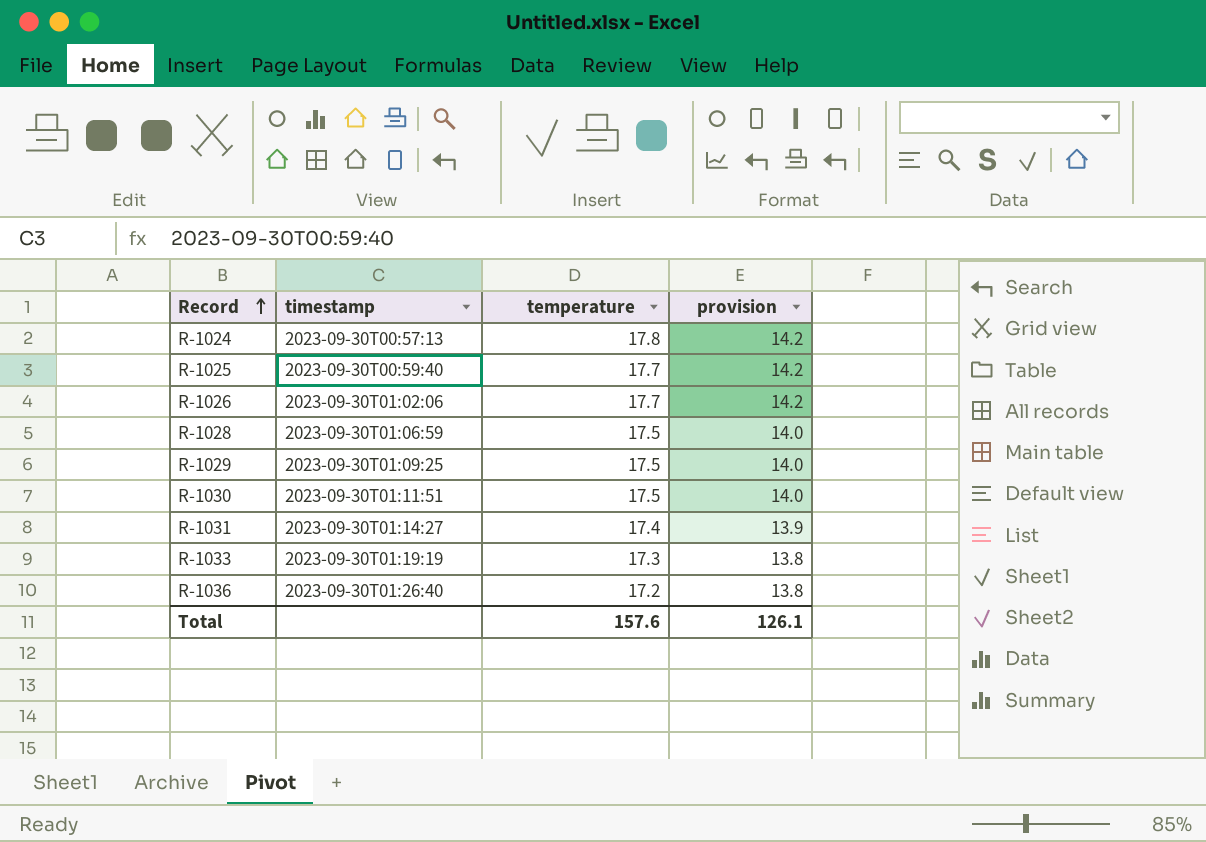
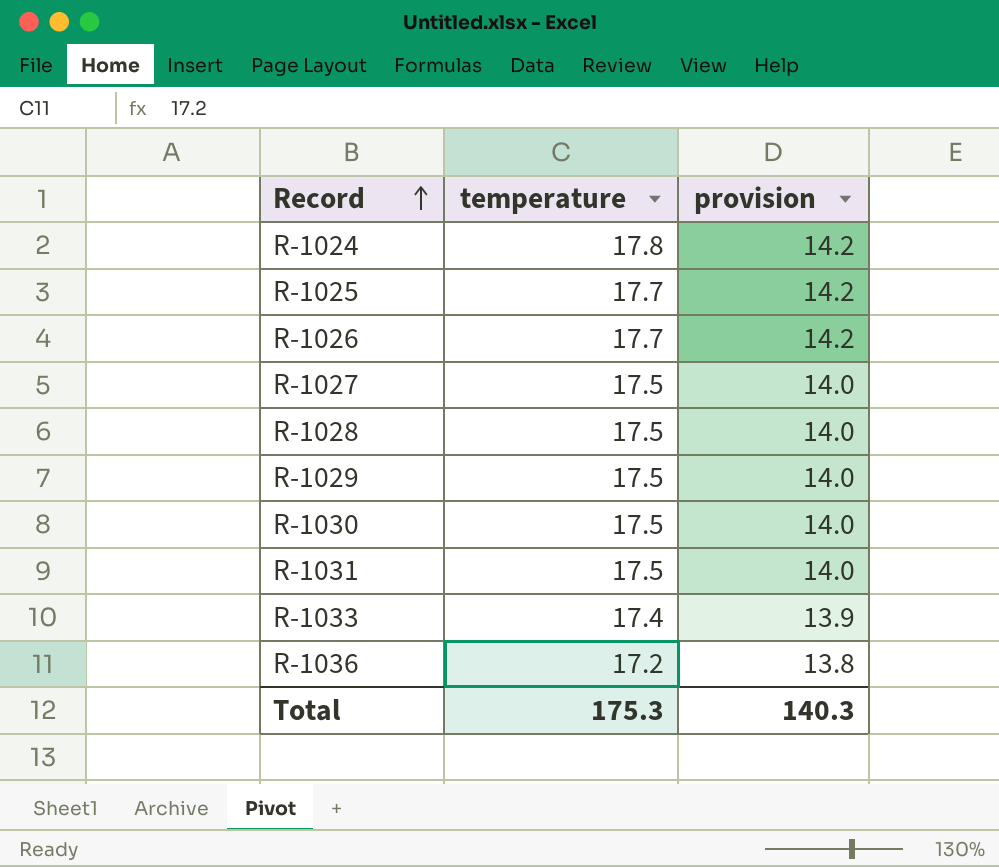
column timestamp | position: 2 -> none
row R-1027: none -> 17.5 | 14.0
R-1031 | temperature: 17.4 -> 17.5
R-1031 | provision: 13.9 -> 14.0
R-1033 | temperature: 17.3 -> 17.4
R-1033 | provision: 13.8 -> 13.9
Total | temperature: 157.6 -> 175.3
Total | provision: 126.1 -> 140.3

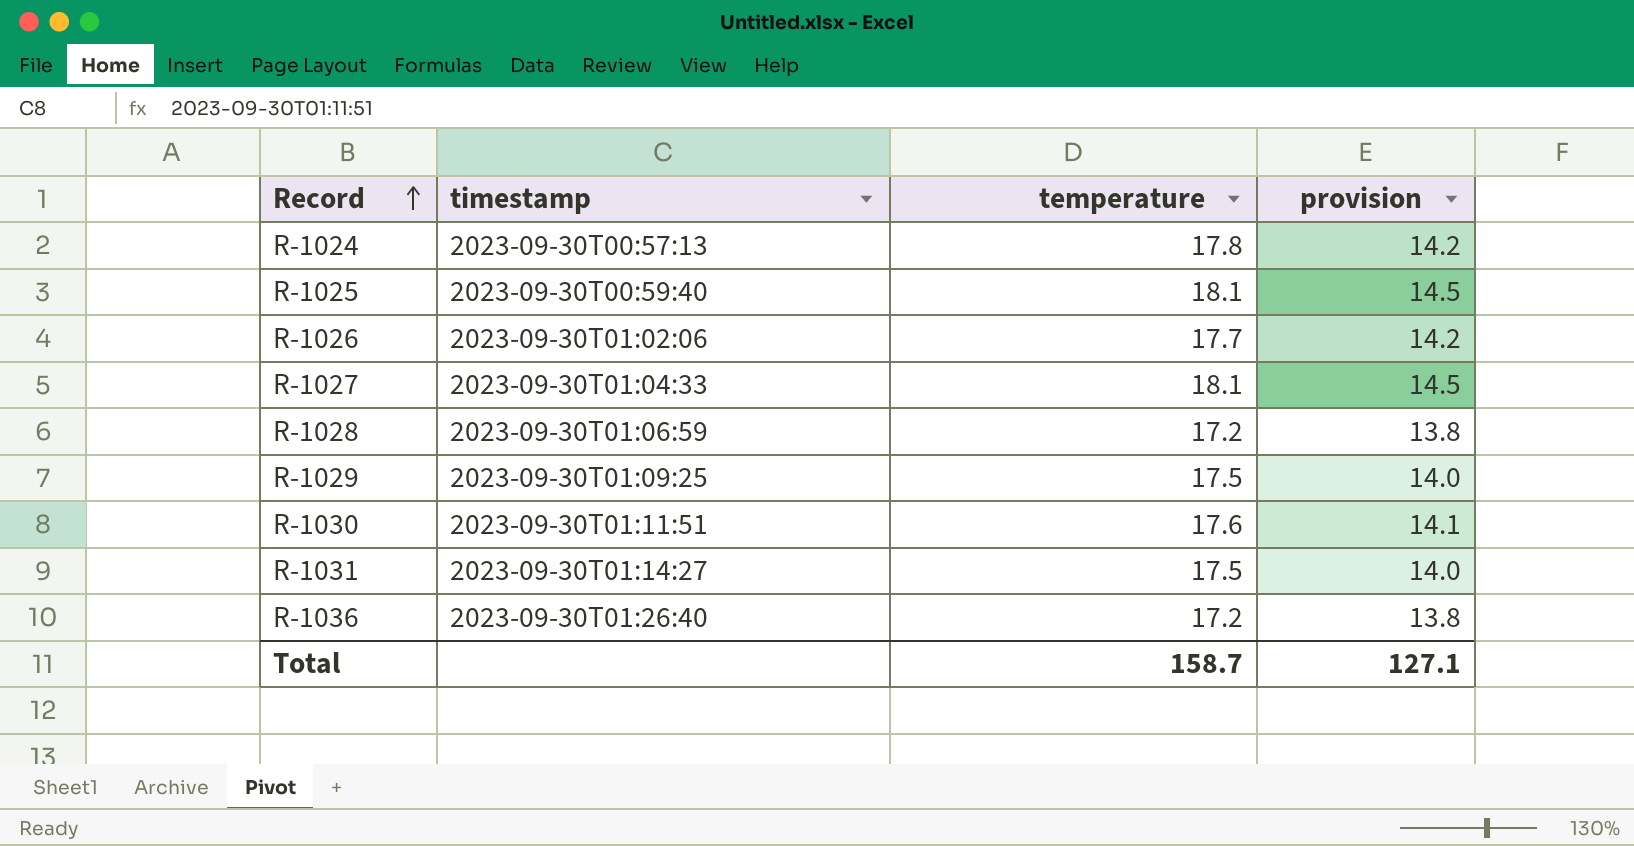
column timestamp | position: none -> 2
row R-1033: 17.4 | 13.9 -> none
R-1025 | temperature: 17.7 -> 18.1
R-1025 | provision: 14.2 -> 14.5
R-1027 | temperature: 17.5 -> 18.1
R-1027 | provision: 14.0 -> 14.5
R-1028 | temperature: 17.5 -> 17.2
R-1028 | provision: 14.0 -> 13.8
R-1030 | temperature: 17.5 -> 17.6
R-1030 | provision: 14.0 -> 14.1
Total | temperature: 175.3 -> 158.7
Total | provision: 140.3 -> 127.1

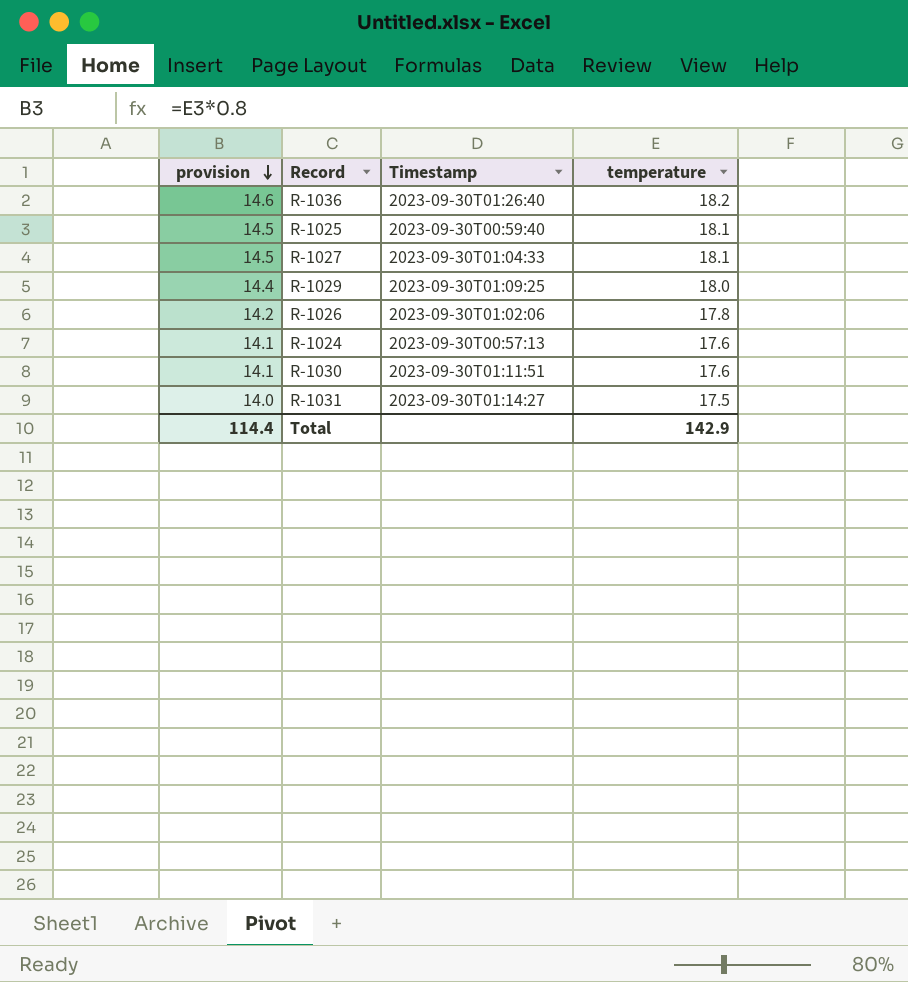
row order: Record ascending -> provision descending
column provision | position: 4 -> 1
column name: timestamp -> Timestamp
row R-1028: 2023-09-30T01:06:59 | 17.2 | 13.8 -> none
R-1036 | provision: 13.8 -> 14.6
R-1036 | temperature: 17.2 -> 18.2
R-1029 | provision: 14.0 -> 14.4
R-1029 | temperature: 17.5 -> 18.0
R-1026 | temperature: 17.7 -> 17.8
R-1024 | provision: 14.2 -> 14.1
R-1024 | temperature: 17.8 -> 17.6
Total | provision: 127.1 -> 114.4
Total | temperature: 158.7 -> 142.9

